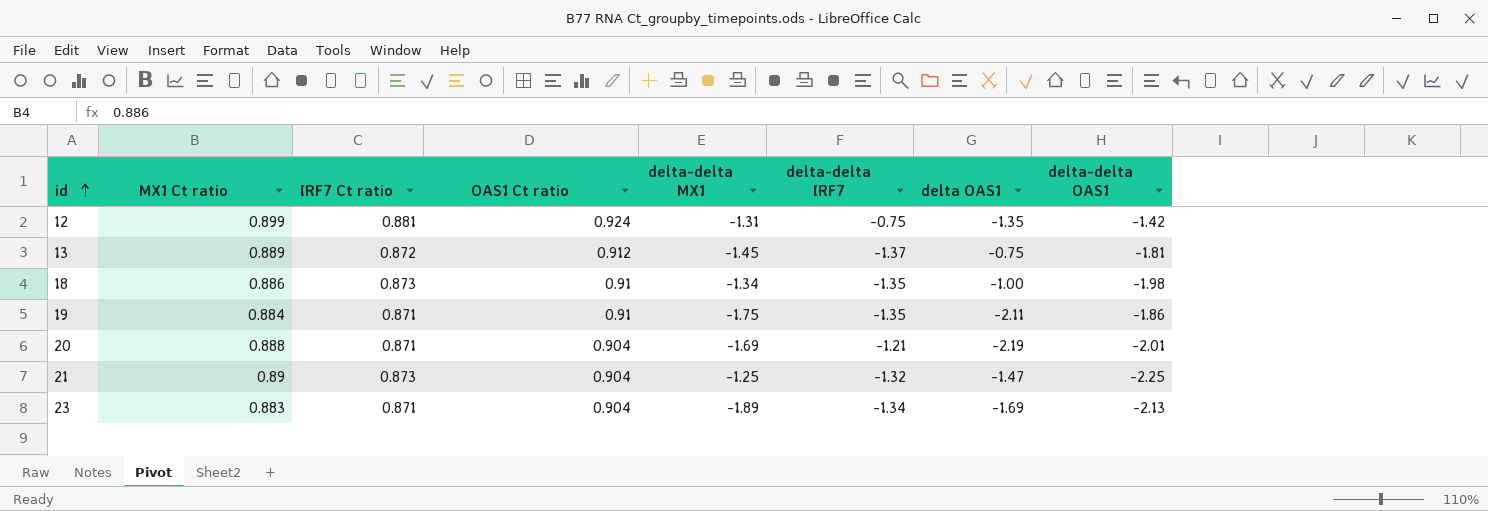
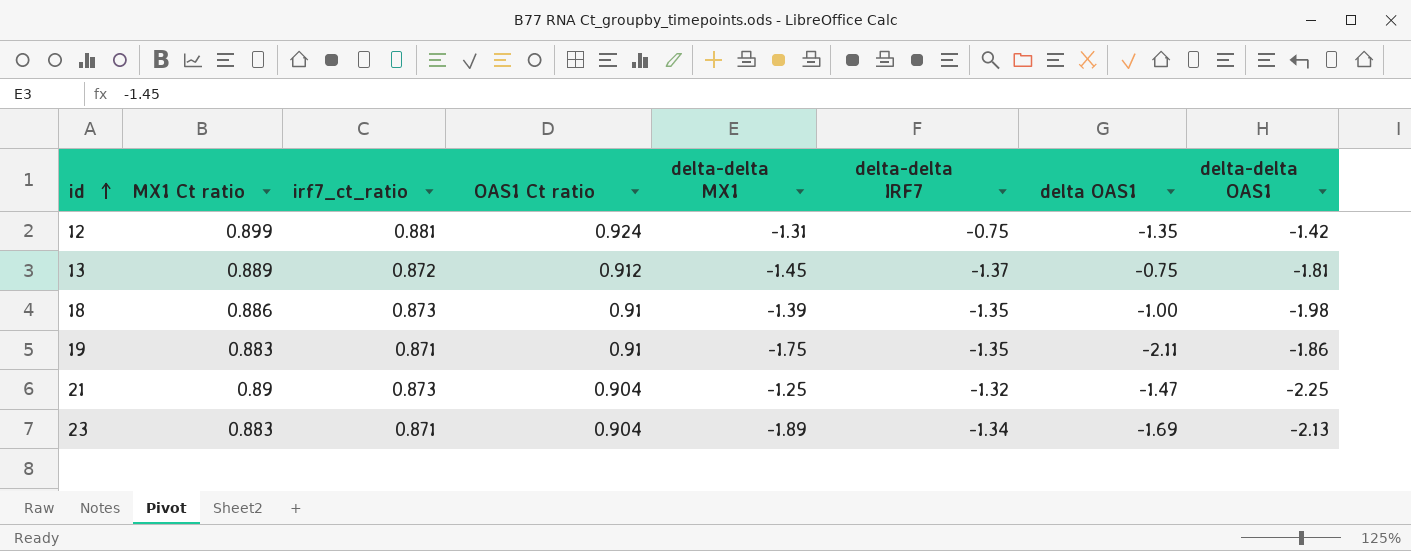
column name: IRF7 Ct ratio -> irf7_ct_ratio
row 20: 0.888 | 0.871 | 0.904 | -1.69 | -1.21 | -2.19 | -2.01 -> none
18 | delta-delta MX1: -1.34 -> -1.39
19 | MX1 Ct ratio: 0.884 -> 0.883

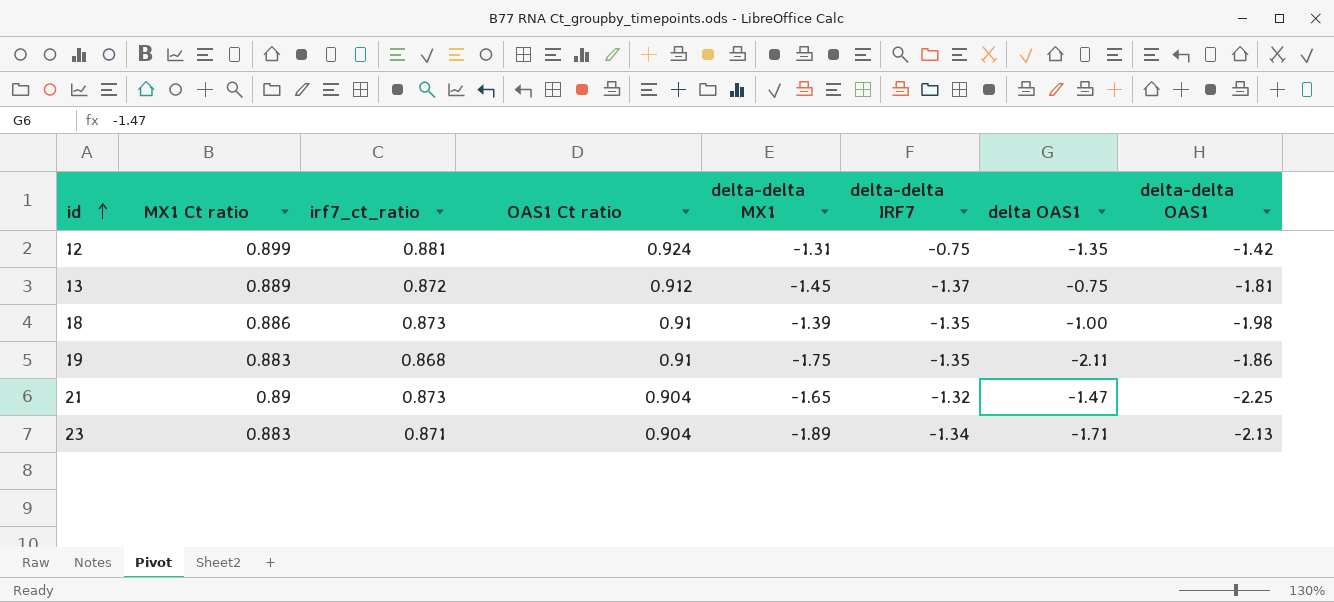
19 | irf7_ct_ratio: 0.871 -> 0.868
21 | delta-delta MX1: -1.25 -> -1.65
23 | delta OAS1: -1.69 -> -1.71

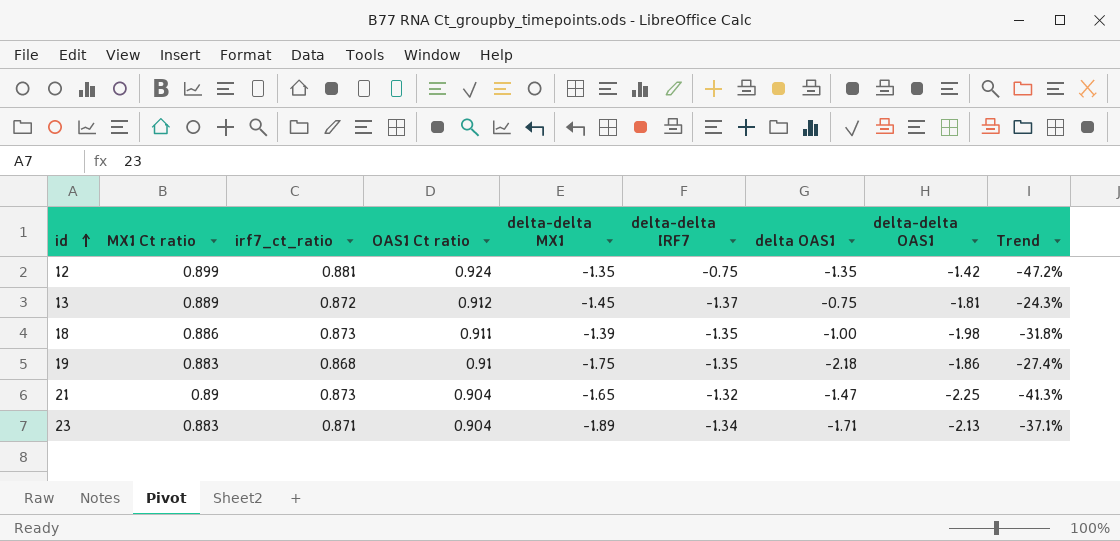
column Trend | formula: none -> ([delta-delta IRF7] - [delta-delta OAS1]) / [delta-delta OAS1]
12 | delta-delta MX1: -1.31 -> -1.35
18 | OAS1 Ct ratio: 0.91 -> 0.911
19 | delta OAS1: -2.11 -> -2.18

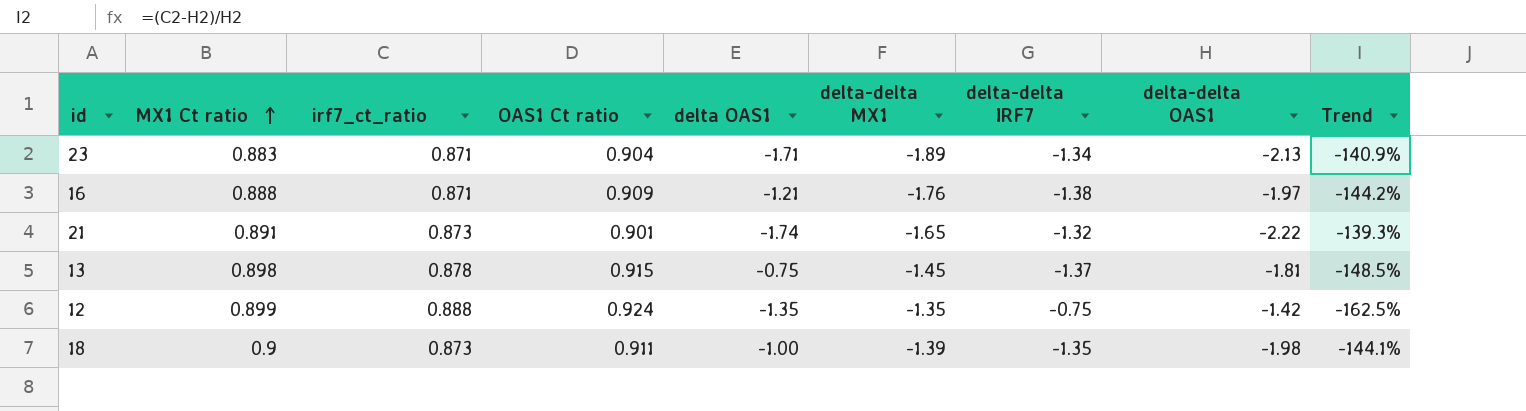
row order: id ascending -> MX1 Ct ratio ascending
column delta OAS1 | position: 7 -> 5
column Trend | formula: ([delta-delta IRF7] - [delta-delta OAS1]) / [delta-delta OAS1] -> ([irf7_ct_ratio] - [delta-delta OAS1]) / [delta-delta OAS1]
row 19: 0.883 | 0.868 | 0.91 | -1.75 | -1.35 | -2.18 | -1.86 | -27.4% -> none
row 16: none -> 0.888 | 0.871 | 0.909 | -1.21 | -1.76 | -1.38 | -1.97 | -144.2%
21 | MX1 Ct ratio: 0.89 -> 0.891
21 | OAS1 Ct ratio: 0.904 -> 0.901
21 | delta OAS1: -1.47 -> -1.74
21 | delta-delta OAS1: -2.25 -> -2.22
13 | MX1 Ct ratio: 0.889 -> 0.898
13 | irf7_ct_ratio: 0.872 -> 0.878
13 | OAS1 Ct ratio: 0.912 -> 0.915
12 | irf7_ct_ratio: 0.881 -> 0.888
18 | MX1 Ct ratio: 0.886 -> 0.9

